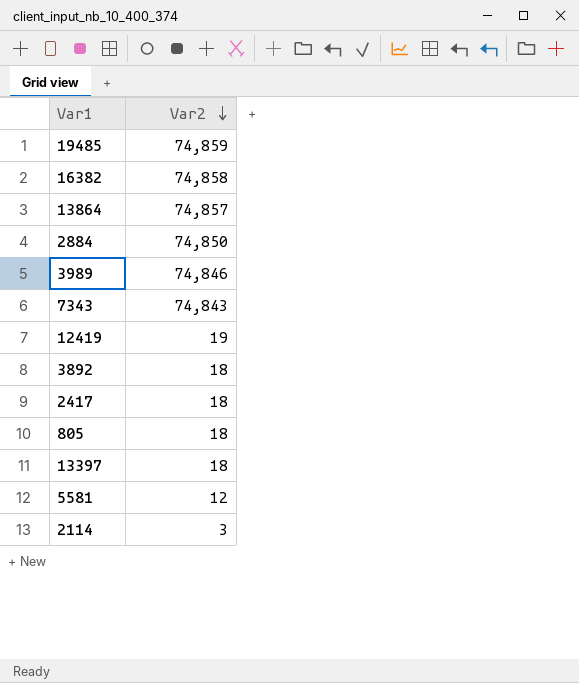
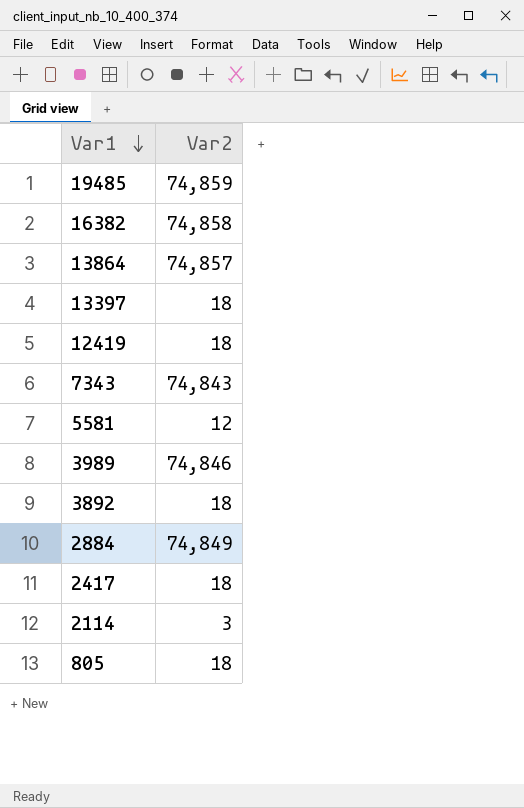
row order: Var2 descending -> Var1 descending
12419 | Var2: 19 -> 18
2884 | Var2: 74,850 -> 74,849

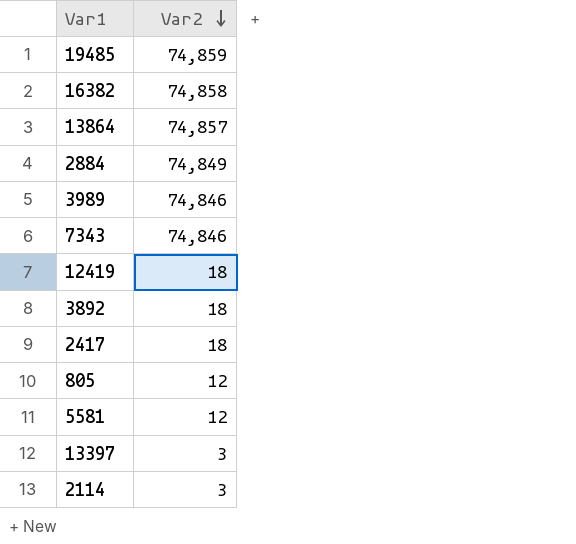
row order: Var1 descending -> Var2 descending
7343 | Var2: 74,843 -> 74,846
805 | Var2: 18 -> 12
13397 | Var2: 18 -> 3

